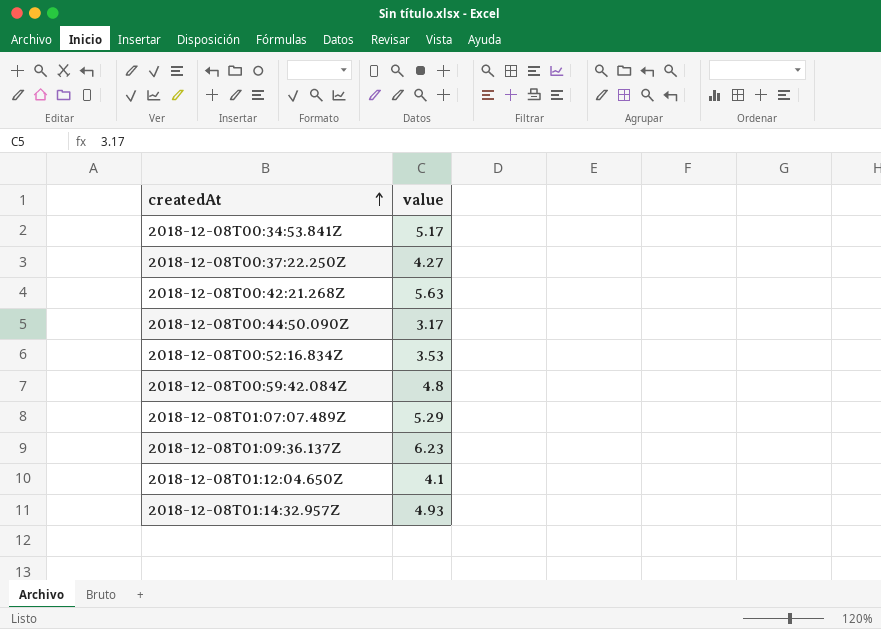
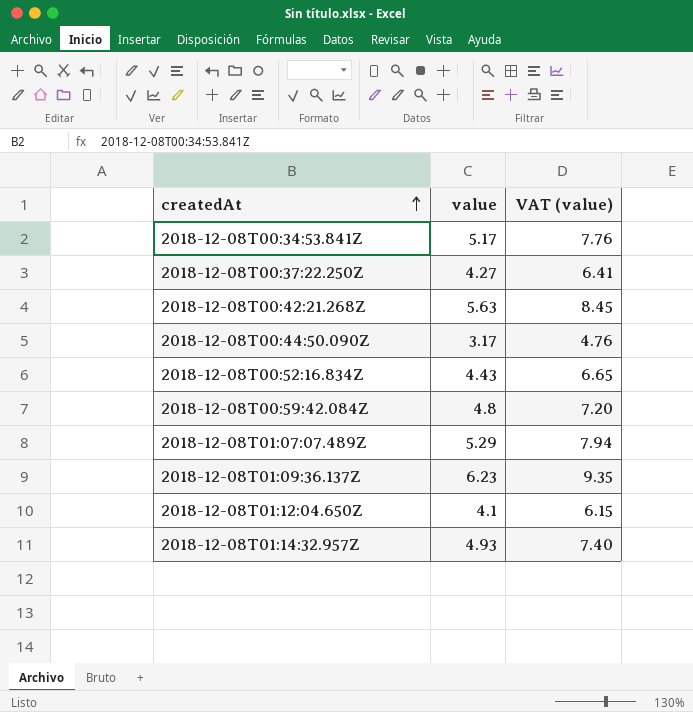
column VAT (value) | formula: none -> [value] * 1.5
2018-12-08T00:52:16.834Z | value: 3.53 -> 4.43

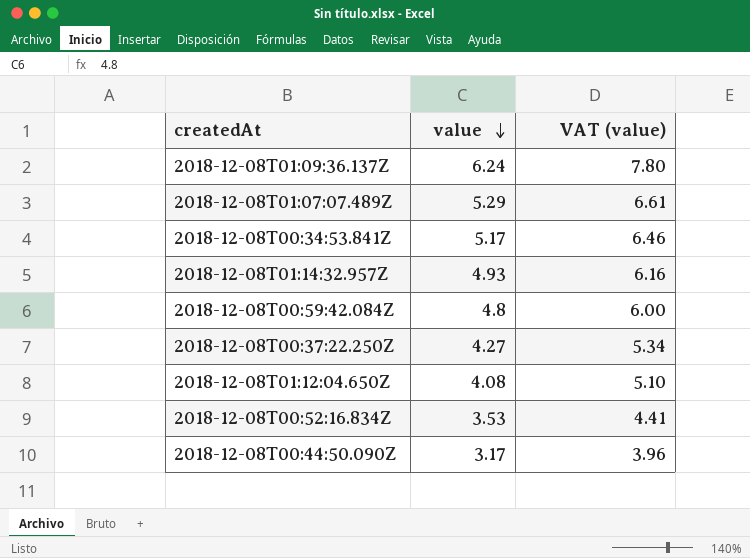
row order: createdAt ascending -> value descending
column VAT (value) | formula: [value] * 1.5 -> [value] * 1.25
row 2018-12-08T00:42:21.268Z: 5.63 | 8.45 -> none
2018-12-08T01:09:36.137Z | value: 6.23 -> 6.24
2018-12-08T01:12:04.650Z | value: 4.1 -> 4.08
2018-12-08T00:52:16.834Z | value: 4.43 -> 3.53

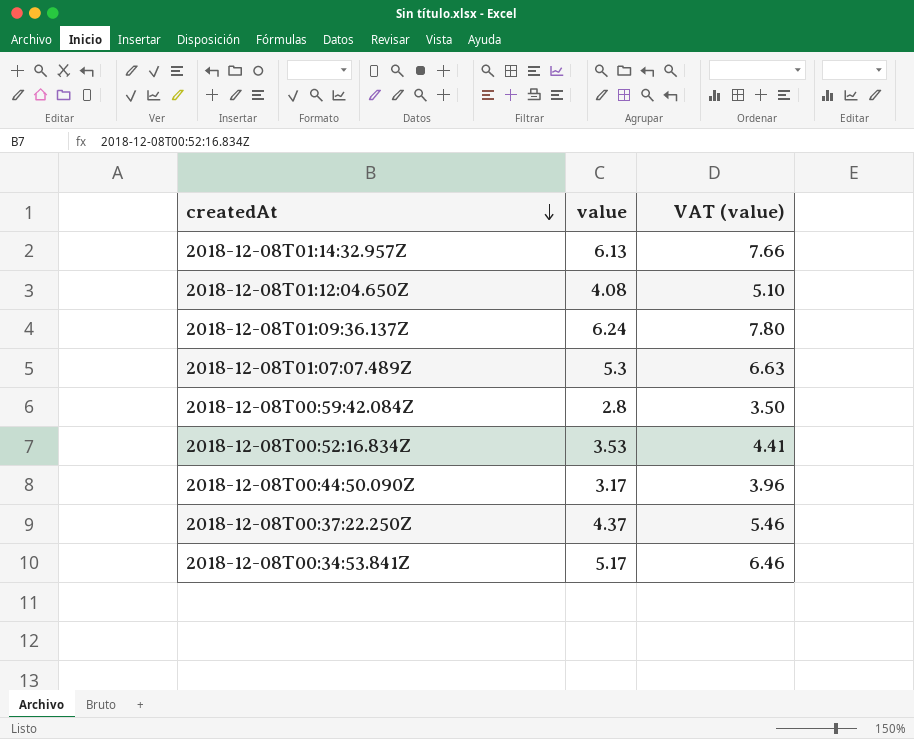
row order: value descending -> createdAt descending
2018-12-08T01:14:32.957Z | value: 4.93 -> 6.13
2018-12-08T01:14:32.957Z | VAT (value): 6.16 -> 7.66
2018-12-08T01:07:07.489Z | value: 5.29 -> 5.3
2018-12-08T01:07:07.489Z | VAT (value): 6.61 -> 6.63
2018-12-08T00:59:42.084Z | value: 4.8 -> 2.8
2018-12-08T00:59:42.084Z | VAT (value): 6.00 -> 3.50
2018-12-08T00:37:22.250Z | value: 4.27 -> 4.37
2018-12-08T00:37:22.250Z | VAT (value): 5.34 -> 5.46

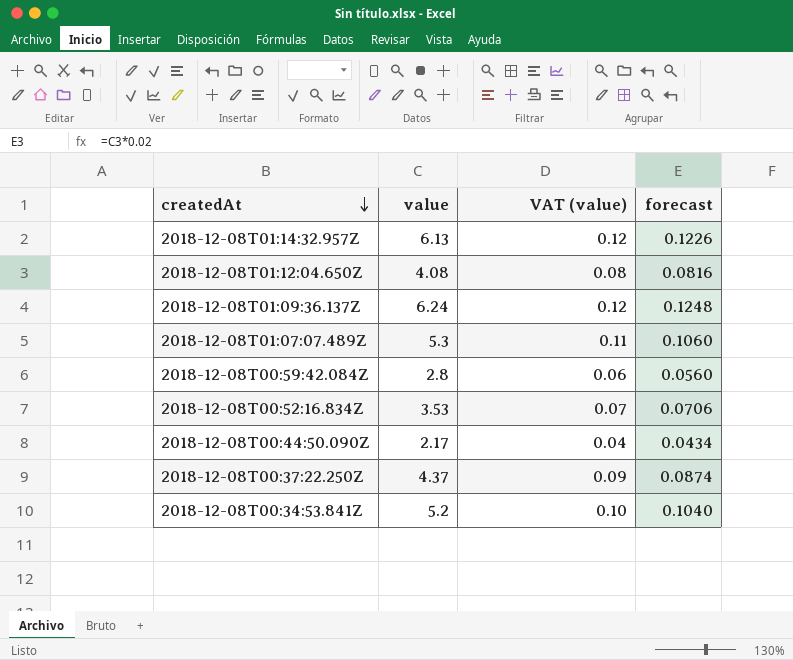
column VAT (value) | formula: [value] * 1.25 -> [value] * 0.02
column forecast | formula: none -> [value] * 0.02
2018-12-08T00:44:50.090Z | value: 3.17 -> 2.17
2018-12-08T00:34:53.841Z | value: 5.17 -> 5.2

